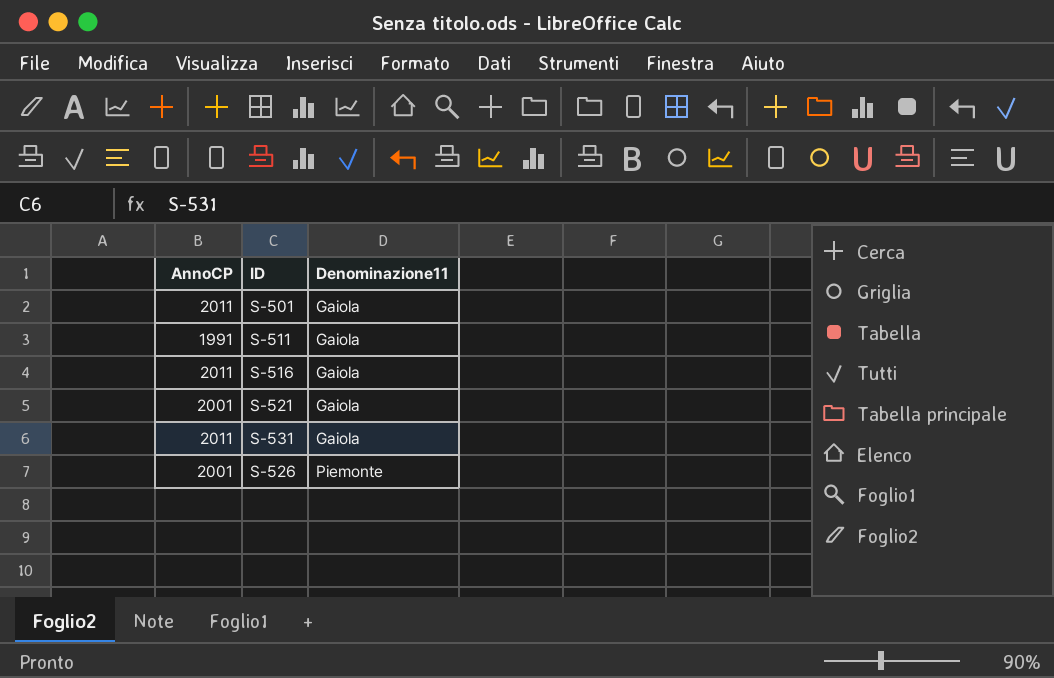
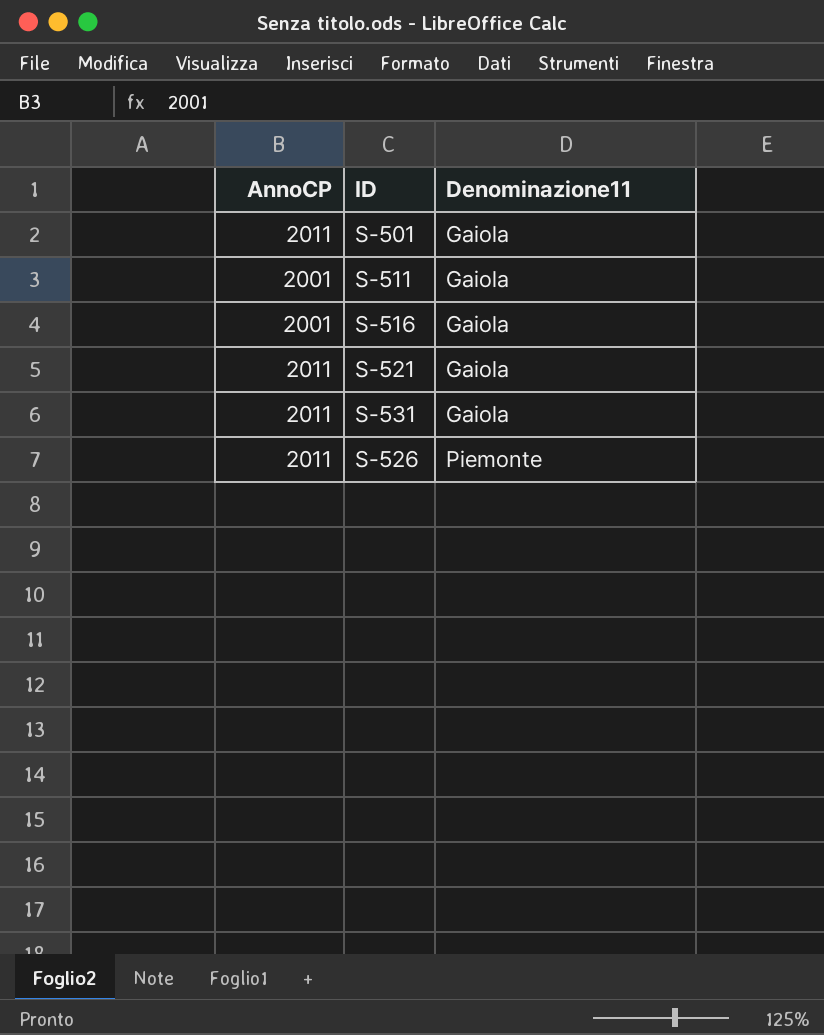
S-511 | AnnoCP: 1991 -> 2001
S-516 | AnnoCP: 2011 -> 2001
S-521 | AnnoCP: 2001 -> 2011
S-526 | AnnoCP: 2001 -> 2011

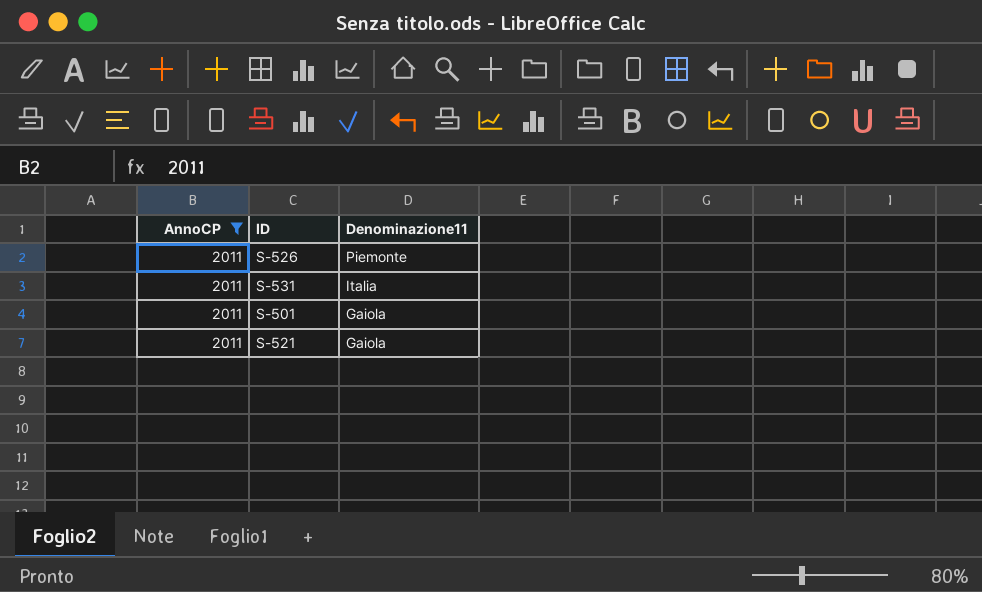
filter: none -> AnnoCP = 2011
row order: Denominazione11 ascending -> Denominazione11 descending
S-531 | Denominazione11: Gaiola -> Italia

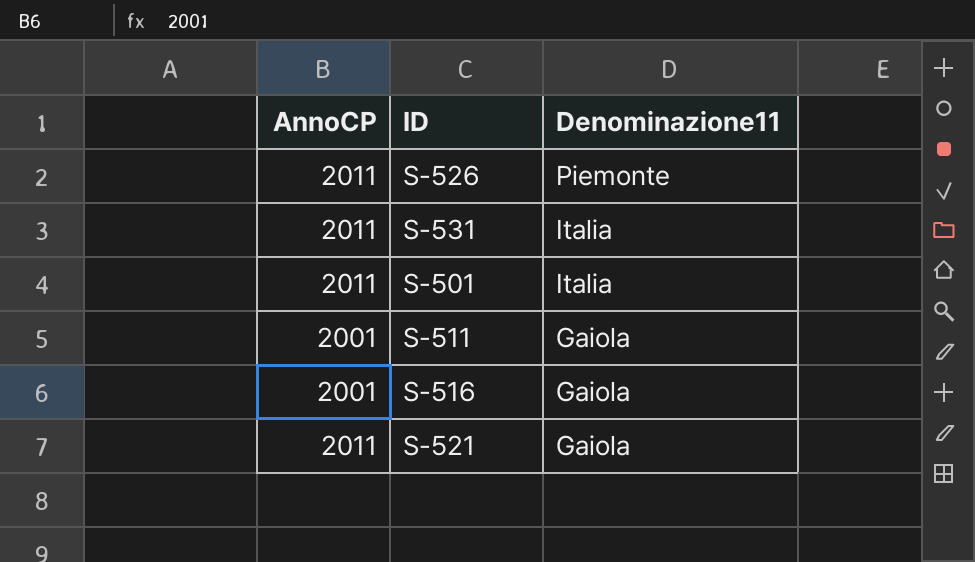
filter: AnnoCP = 2011 -> none
S-501 | Denominazione11: Gaiola -> Italia

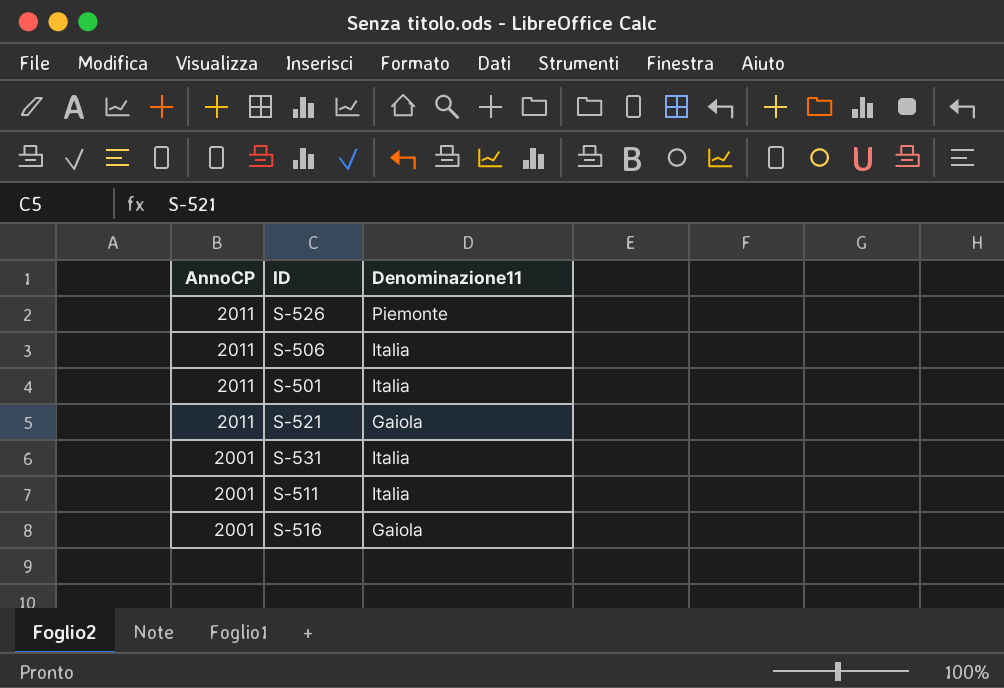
row order: Denominazione11 descending -> AnnoCP descending
row S-506: none -> 2011 | Italia
S-531 | AnnoCP: 2011 -> 2001
S-511 | Denominazione11: Gaiola -> Italia

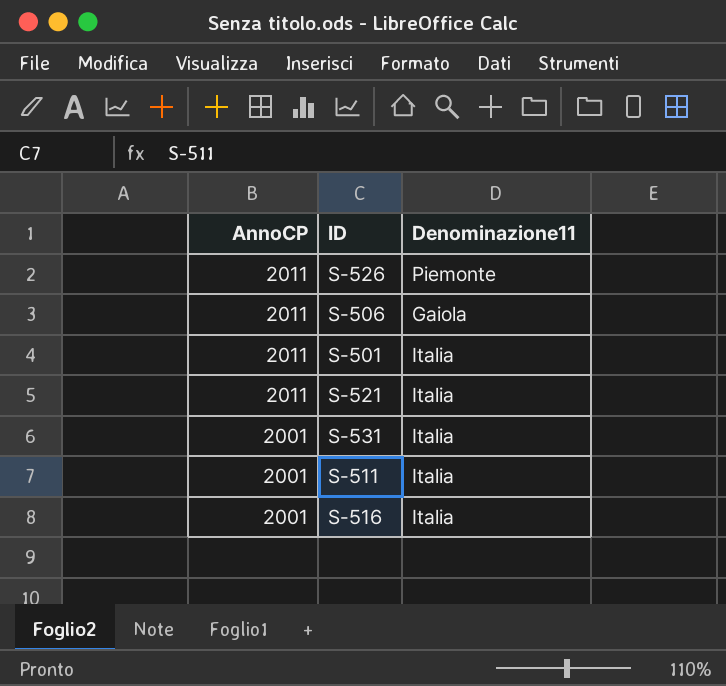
S-506 | Denominazione11: Italia -> Gaiola
S-521 | Denominazione11: Gaiola -> Italia
S-516 | Denominazione11: Gaiola -> Italia

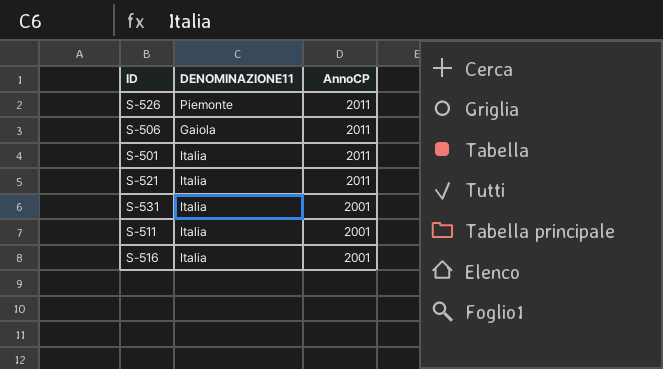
column name: Denominazione11 -> DENOMINAZIONE11
column AnnoCP | position: 1 -> 3

